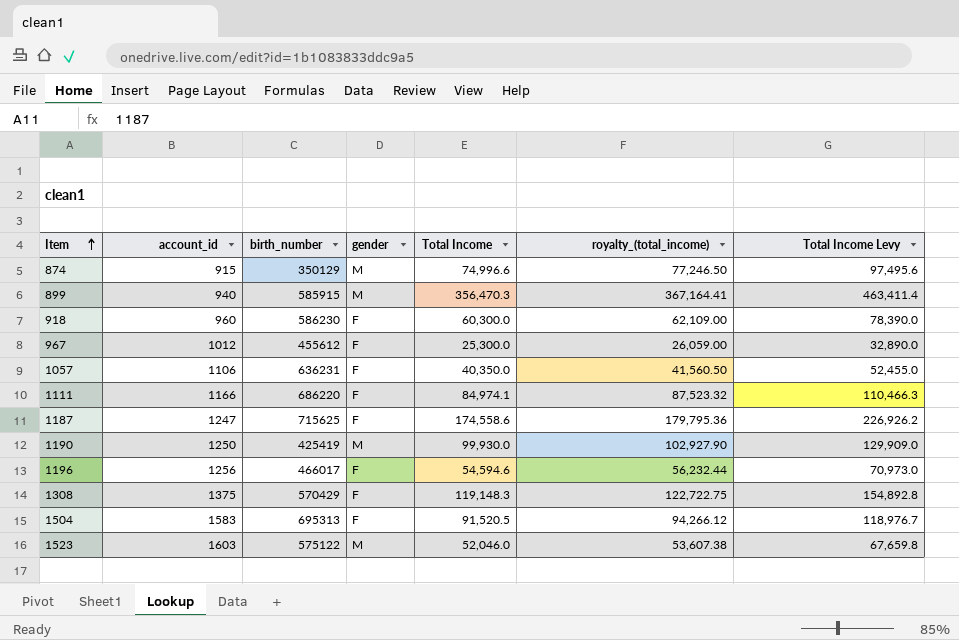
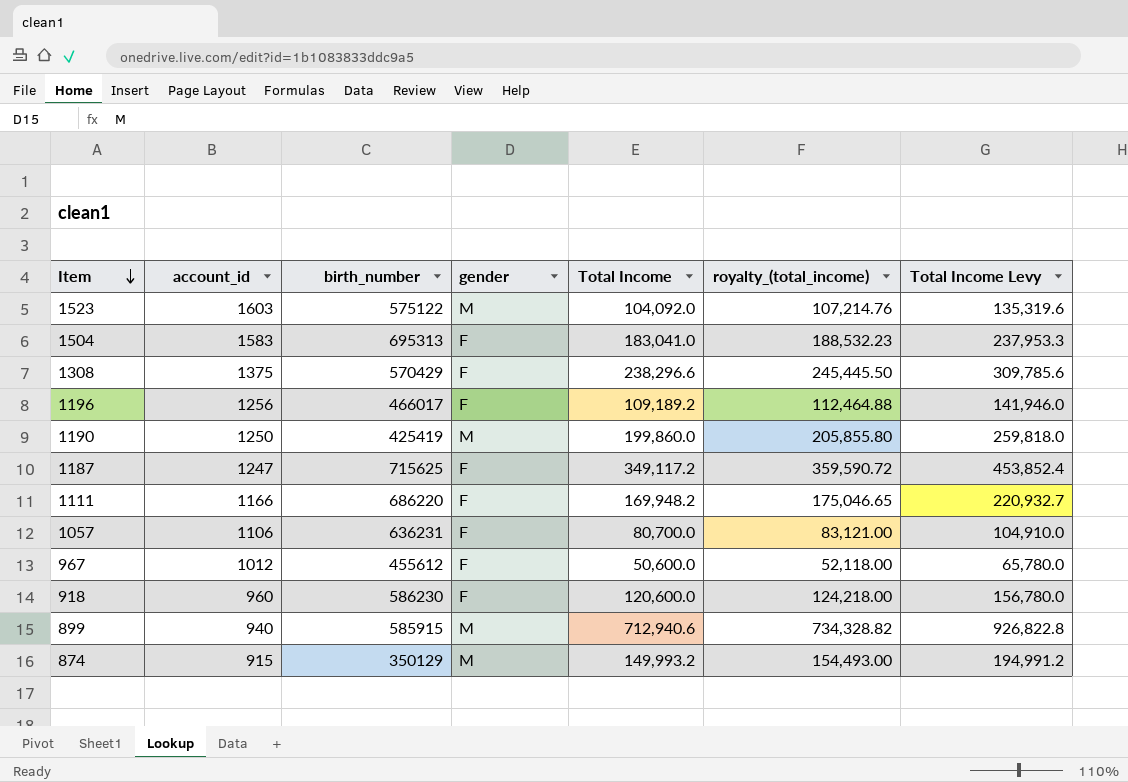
row order: Item ascending -> Item descending
1523 | Total Income: 52,046.0 -> 104,092.0
1523 | royalty_(total_income): 53,607.38 -> 107,214.76
1523 | Total Income Levy: 67,659.8 -> 135,319.6
1504 | Total Income: 91,520.5 -> 183,041.0
1504 | royalty_(total_income): 94,266.12 -> 188,532.23
1504 | Total Income Levy: 118,976.7 -> 237,953.3
1308 | Total Income: 119,148.3 -> 238,296.6
1308 | royalty_(total_income): 122,722.75 -> 245,445.50
1308 | Total Income Levy: 154,892.8 -> 309,785.6
1196 | Total Income: 54,594.6 -> 109,189.2
1196 | royalty_(total_income): 56,232.44 -> 112,464.88
1196 | Total Income Levy: 70,973.0 -> 141,946.0
1190 | Total Income: 99,930.0 -> 199,860.0
1190 | royalty_(total_income): 102,927.90 -> 205,855.80
1190 | Total Income Levy: 129,909.0 -> 259,818.0
1187 | Total Income: 174,558.6 -> 349,117.2
1187 | royalty_(total_income): 179,795.36 -> 359,590.72
1187 | Total Income Levy: 226,926.2 -> 453,852.4
1111 | Total Income: 84,974.1 -> 169,948.2
1111 | royalty_(total_income): 87,523.32 -> 175,046.65
1111 | Total Income Levy: 110,466.3 -> 220,932.7
1057 | Total Income: 40,350.0 -> 80,700.0
1057 | royalty_(total_income): 41,560.50 -> 83,121.00
1057 | Total Income Levy: 52,455.0 -> 104,910.0
967 | Total Income: 25,300.0 -> 50,600.0
967 | royalty_(total_income): 26,059.00 -> 52,118.00
967 | Total Income Levy: 32,890.0 -> 65,780.0
918 | Total Income: 60,300.0 -> 120,600.0
918 | royalty_(total_income): 62,109.00 -> 124,218.00
918 | Total Income Levy: 78,390.0 -> 156,780.0
899 | Total Income: 356,470.3 -> 712,940.6
899 | royalty_(total_income): 367,164.41 -> 734,328.82
899 | Total Income Levy: 463,411.4 -> 926,822.8
874 | Total Income: 74,996.6 -> 149,993.2
874 | royalty_(total_income): 77,246.50 -> 154,493.00
874 | Total Income Levy: 97,495.6 -> 194,991.2

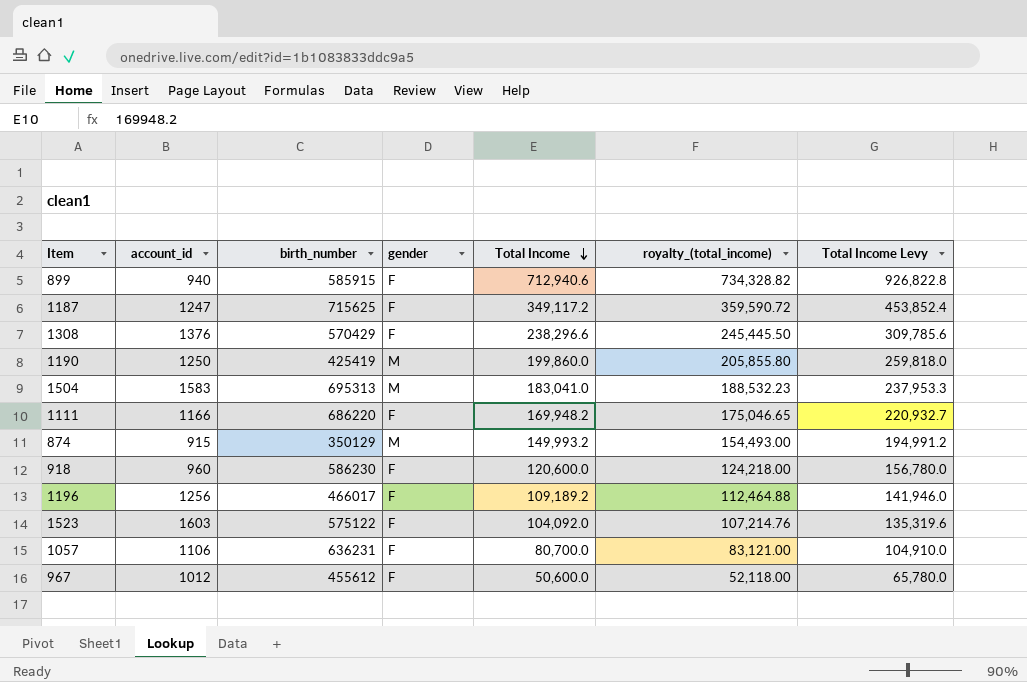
row order: Item descending -> Total Income descending
899 | gender: M -> F
1308 | account_id: 1375 -> 1376
1504 | gender: F -> M
1523 | gender: M -> F

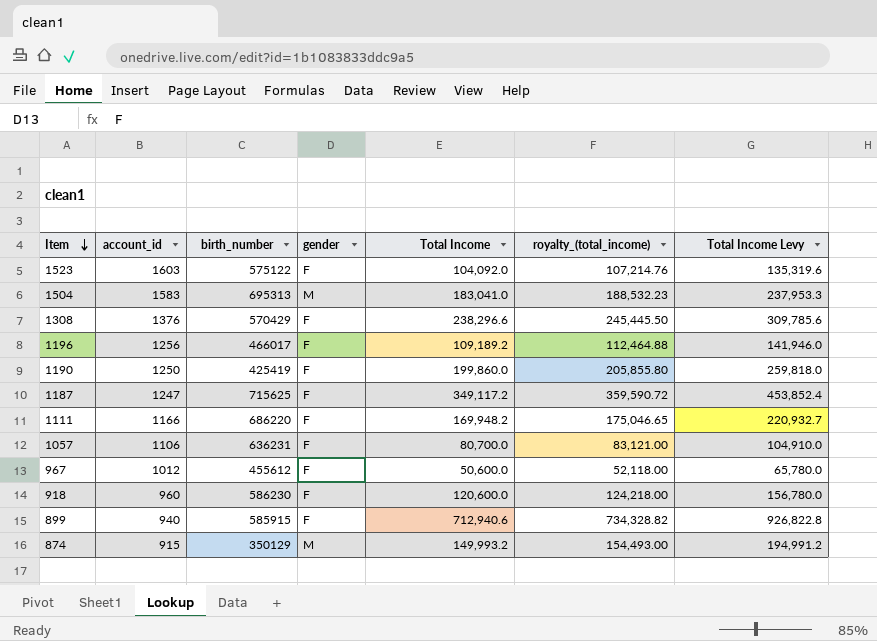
row order: Total Income descending -> Item descending
1190 | gender: M -> F

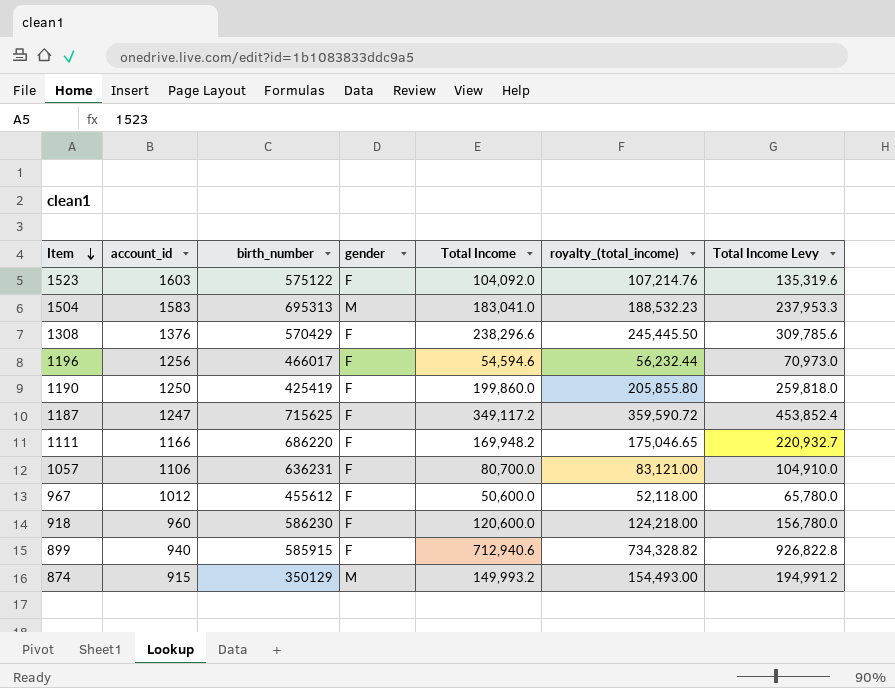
1196 | Total Income: 109,189.2 -> 54,594.6
1196 | royalty_(total_income): 112,464.88 -> 56,232.44
1196 | Total Income Levy: 141,946.0 -> 70,973.0

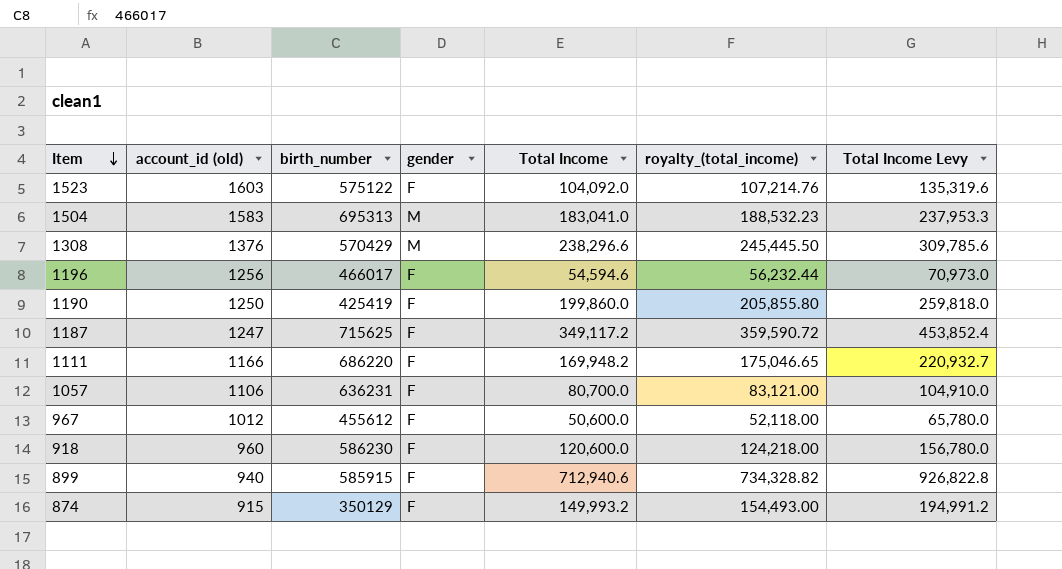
column name: account_id -> account_id (old)
1308 | gender: F -> M
874 | gender: M -> F

